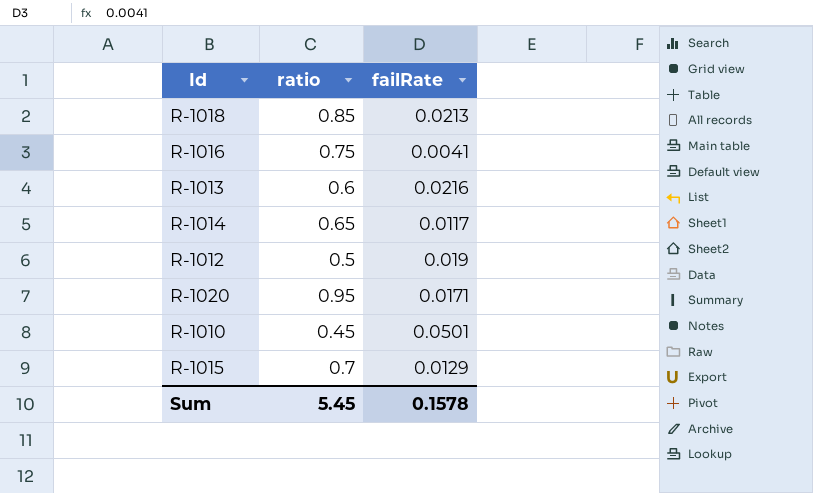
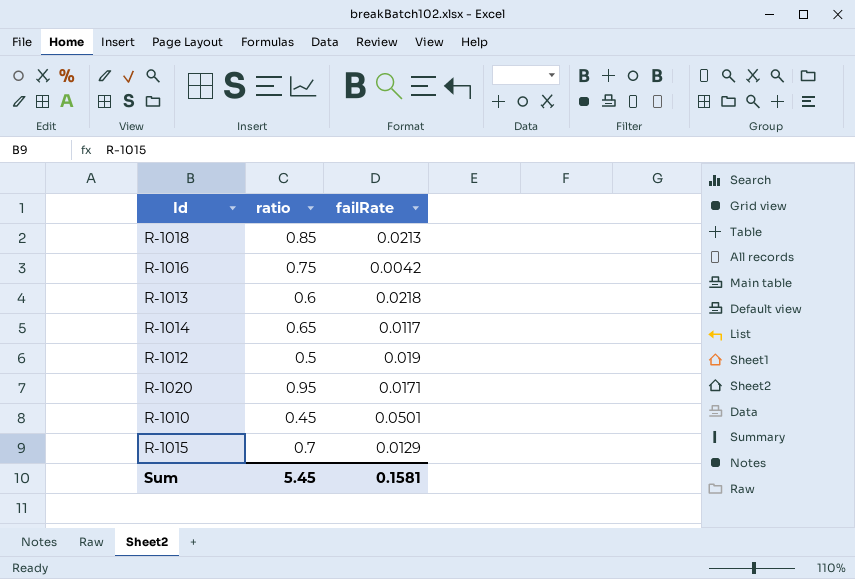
R-1016 | failRate: 0.0041 -> 0.0042
R-1013 | failRate: 0.0216 -> 0.0218
Sum | failRate: 0.1578 -> 0.1581

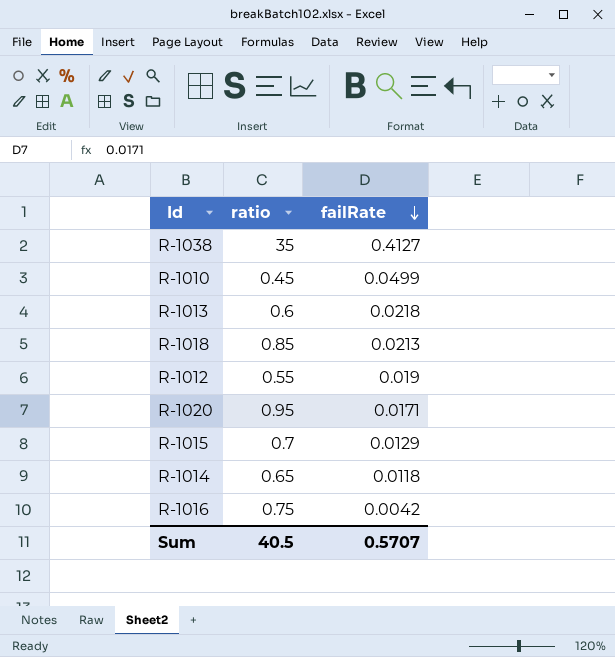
row order: none -> failRate descending
row R-1038: none -> 35 | 0.4127
R-1010 | failRate: 0.0501 -> 0.0499
R-1012 | ratio: 0.5 -> 0.55
R-1014 | failRate: 0.0117 -> 0.0118
Sum | ratio: 5.45 -> 40.5
Sum | failRate: 0.1581 -> 0.5707

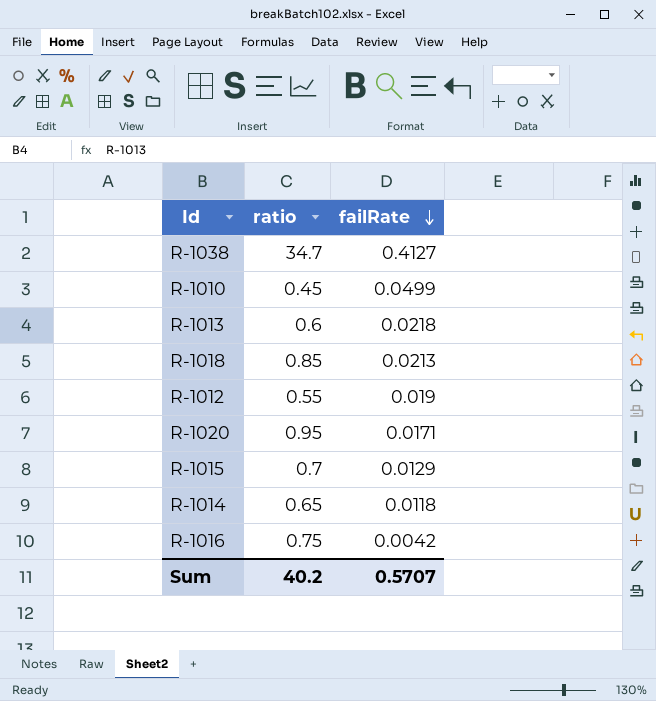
R-1038 | ratio: 35 -> 34.7
Sum | ratio: 40.5 -> 40.2

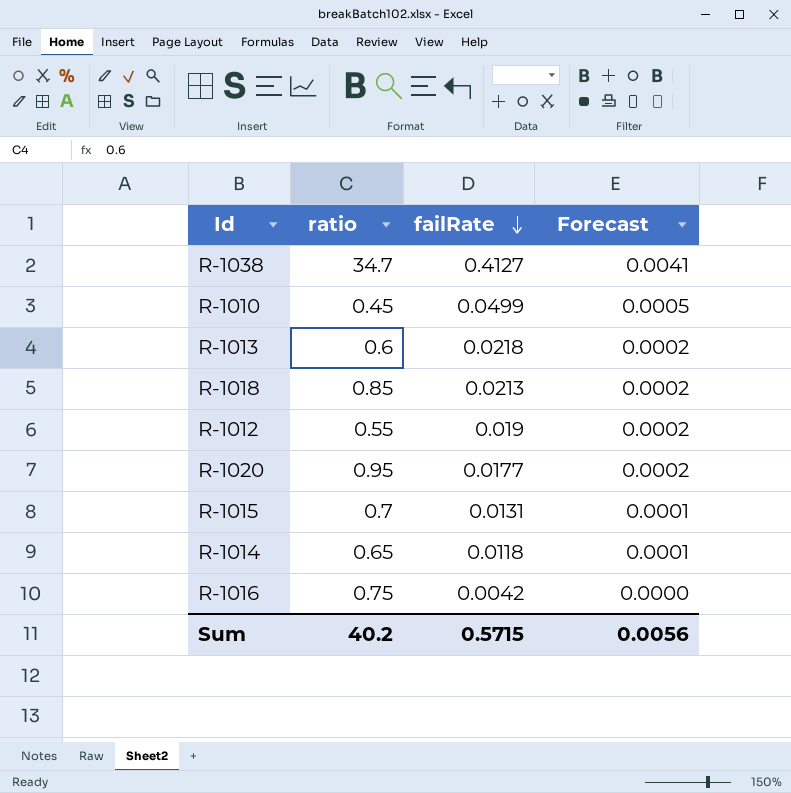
column Forecast | formula: none -> [failRate] * 0.01
R-1020 | failRate: 0.0171 -> 0.0177
R-1015 | failRate: 0.0129 -> 0.0131
Sum | failRate: 0.5707 -> 0.5715

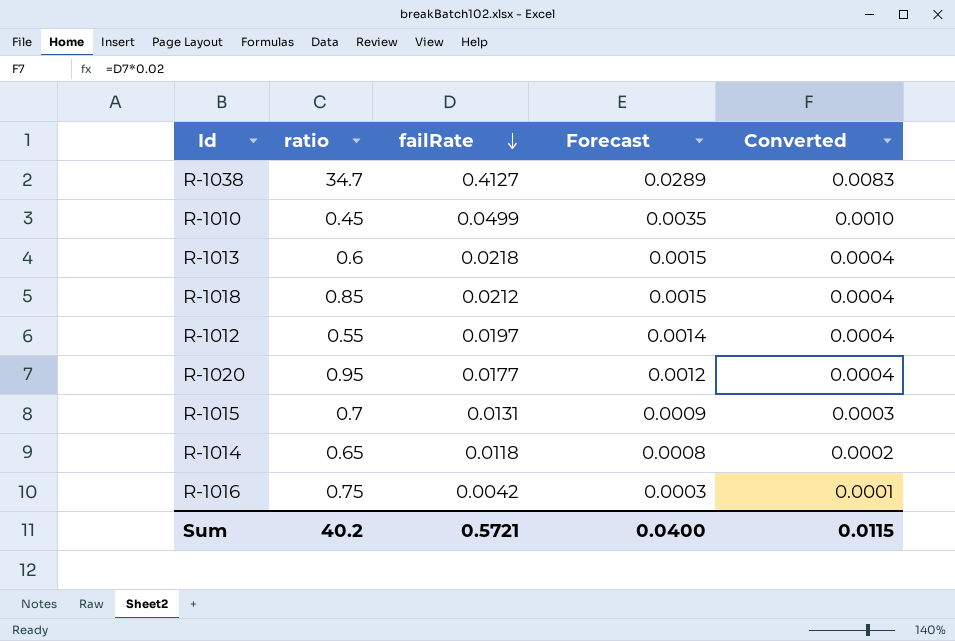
column Forecast | formula: [failRate] * 0.01 -> [failRate] * 0.07
column Converted | formula: none -> [failRate] * 0.02
R-1018 | failRate: 0.0213 -> 0.0212
R-1012 | failRate: 0.019 -> 0.0197
Sum | failRate: 0.5715 -> 0.5721
Sum | Forecast: 0.0056 -> 0.0400

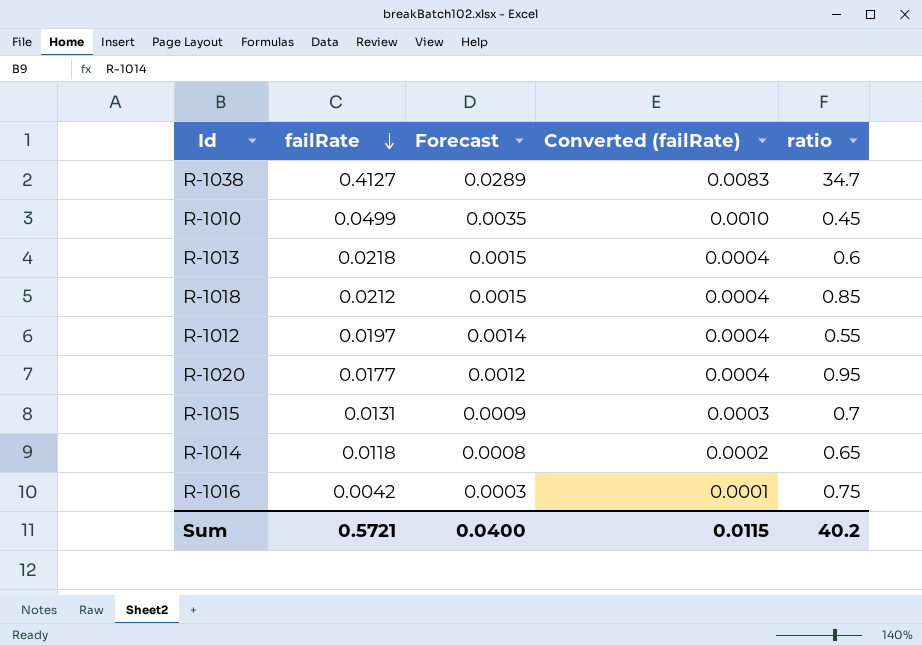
column name: Converted -> Converted (failRate)
column ratio | position: 2 -> 5

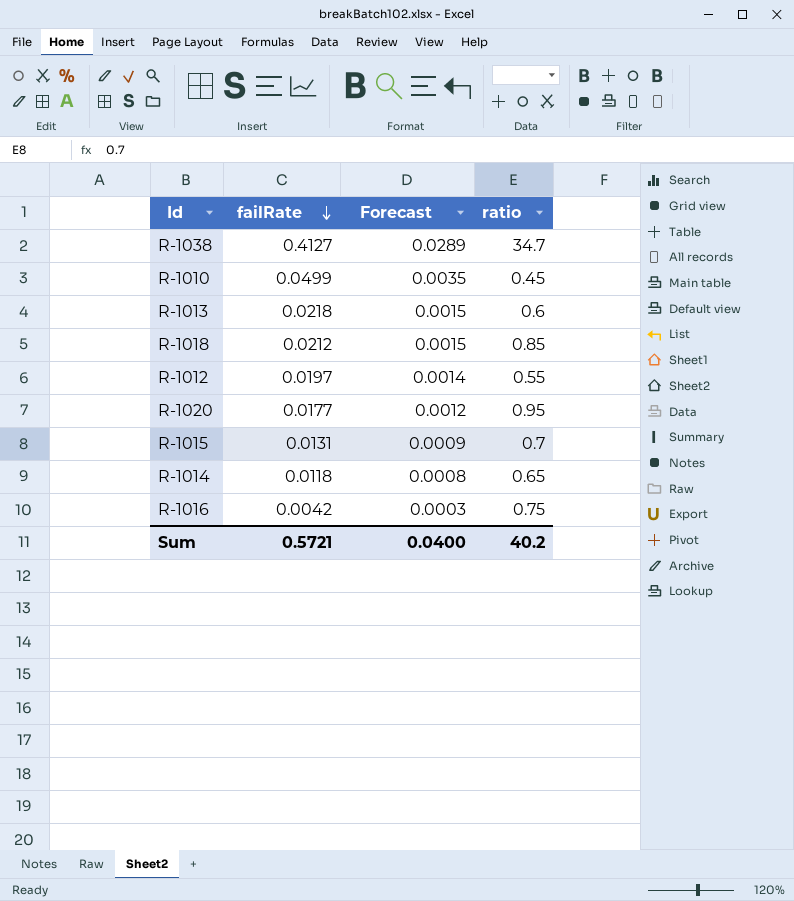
column Converted (failRate) | formula: [failRate] * 0.02 -> none

